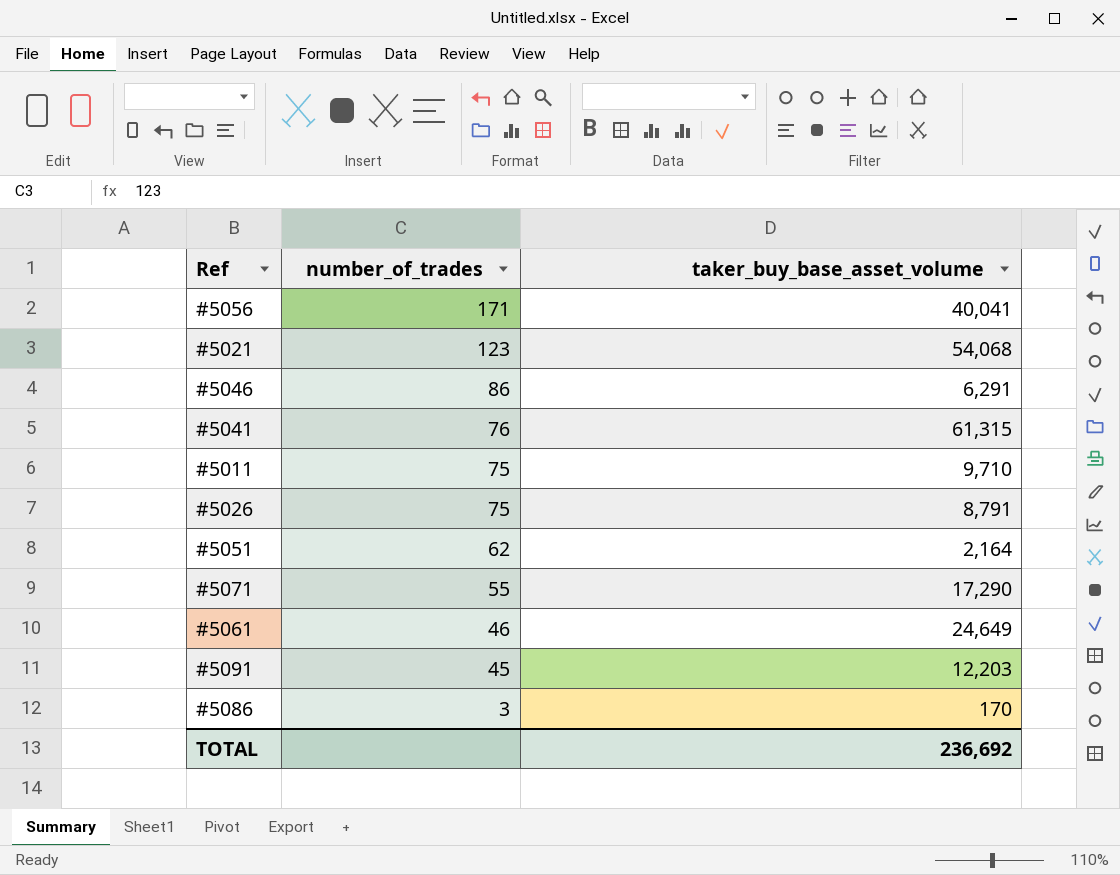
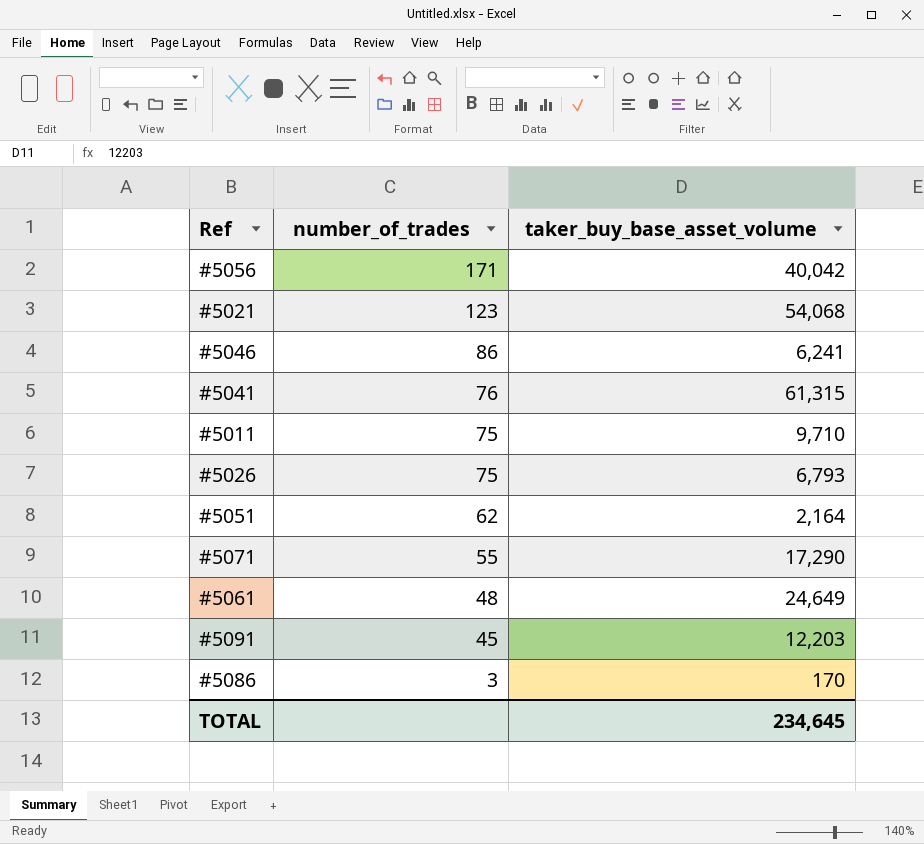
#5056 | taker_buy_base_asset_volume: 40,041 -> 40,042
#5046 | taker_buy_base_asset_volume: 6,291 -> 6,241
#5026 | taker_buy_base_asset_volume: 8,791 -> 6,793
#5061 | number_of_trades: 46 -> 48
TOTAL | taker_buy_base_asset_volume: 236,692 -> 234,645

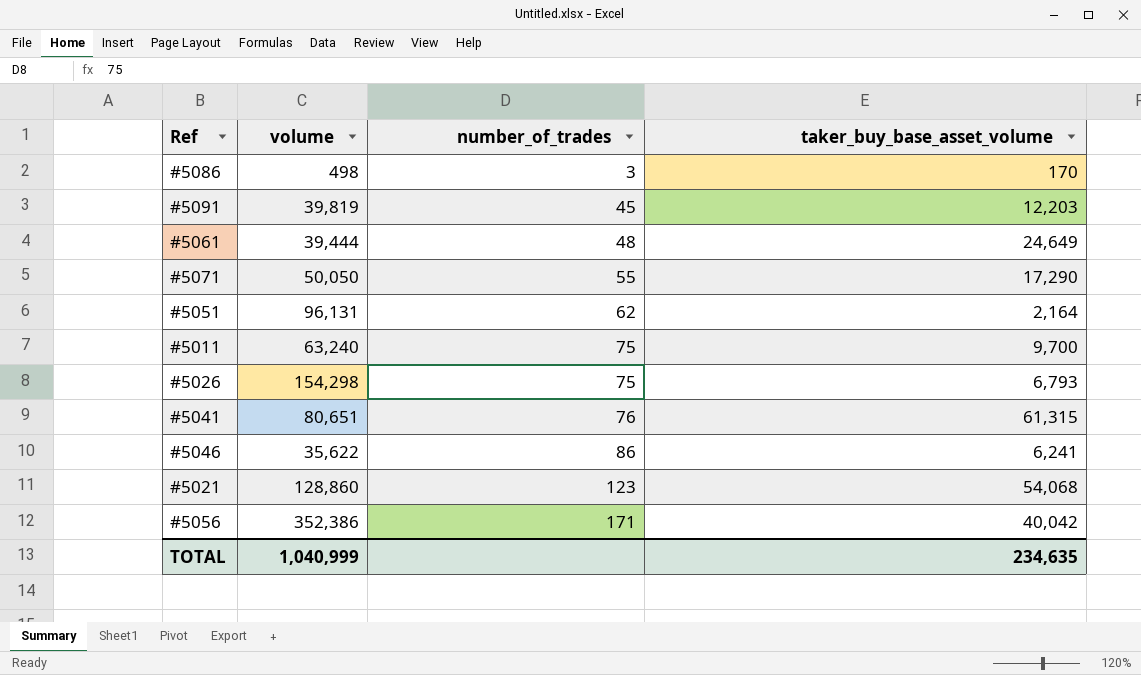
row order: number_of_trades descending -> number_of_trades ascending
column volume | position: none -> 2
#5011 | taker_buy_base_asset_volume: 9,710 -> 9,700
TOTAL | taker_buy_base_asset_volume: 234,645 -> 234,635

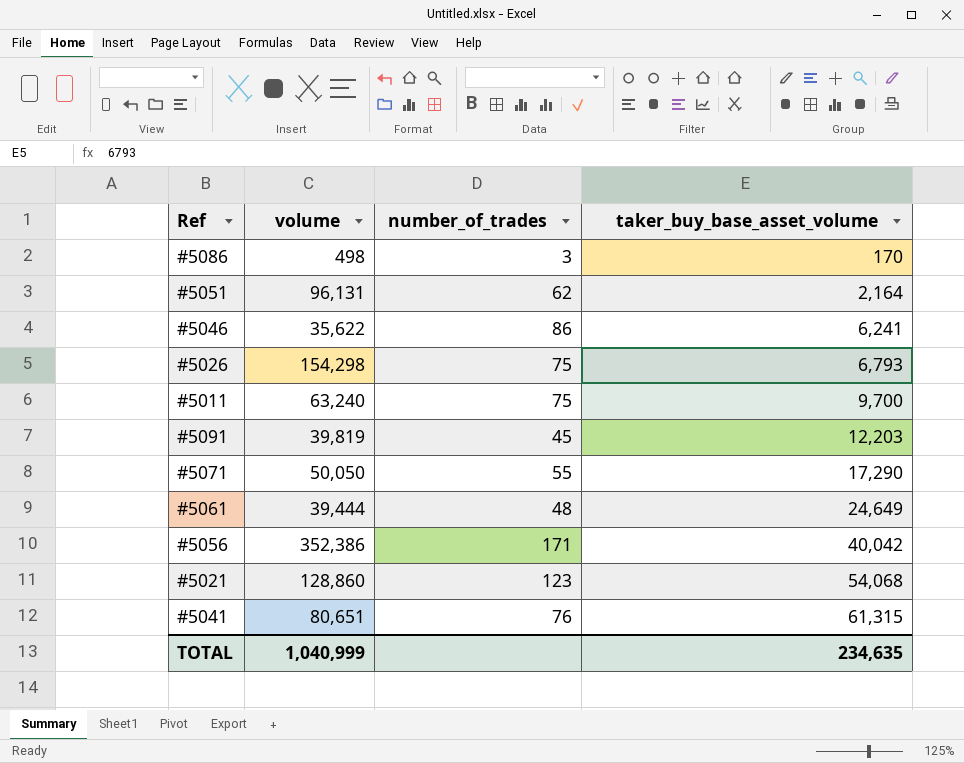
row order: number_of_trades ascending -> taker_buy_base_asset_volume ascending

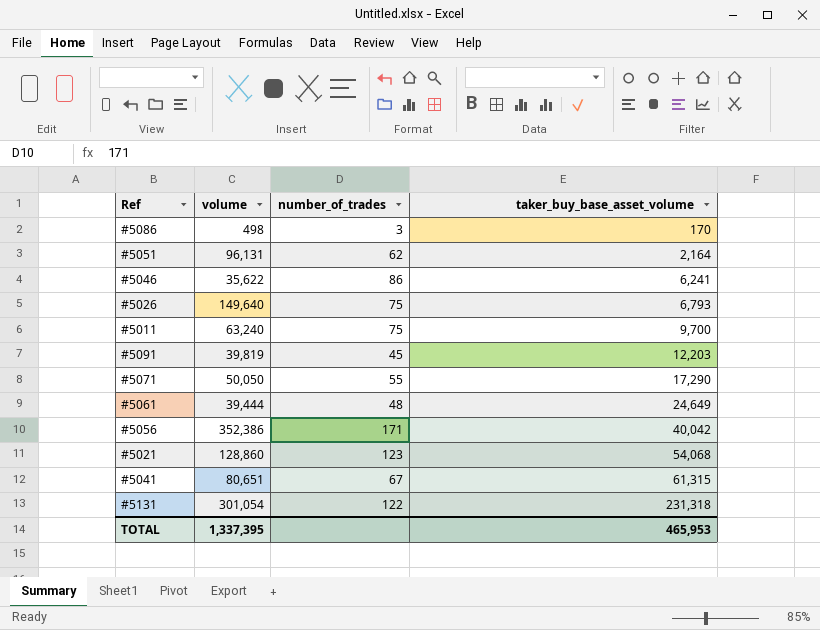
#5026 | volume: 154,298 -> 149,640
#5041 | number_of_trades: 76 -> 67
row #5131: none -> 301,054 | 122 | 231,318
TOTAL | volume: 1,040,999 -> 1,337,395
TOTAL | taker_buy_base_asset_volume: 234,635 -> 465,953

